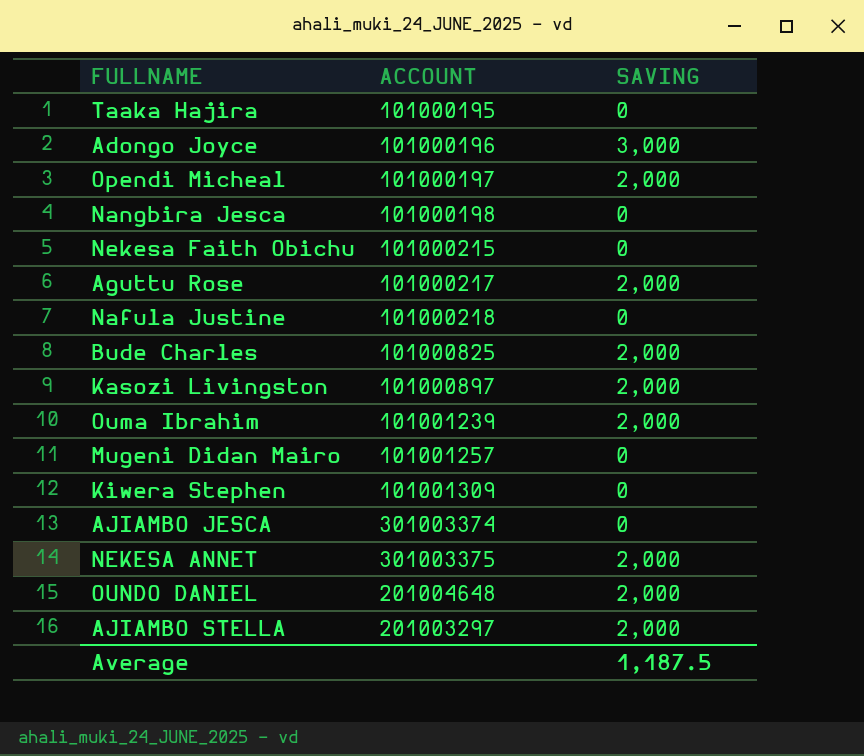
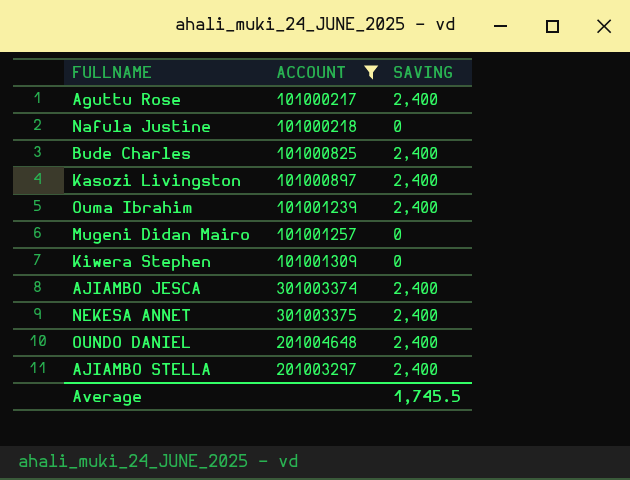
filter: none -> ACCOUNT >= 101000217
Aguttu Rose | SAVING: 2,000 -> 2,400
Bude Charles | SAVING: 2,000 -> 2,400
Kasozi Livingston | SAVING: 2,000 -> 2,400
Ouma Ibrahim | SAVING: 2,000 -> 2,400
AJIAMBO JESCA | SAVING: 0 -> 2,400
NEKESA ANNET | SAVING: 2,000 -> 2,400
OUNDO DANIEL | SAVING: 2,000 -> 2,400
AJIAMBO STELLA | SAVING: 2,000 -> 2,400
Average | SAVING: 1,187.5 -> 1,745.5

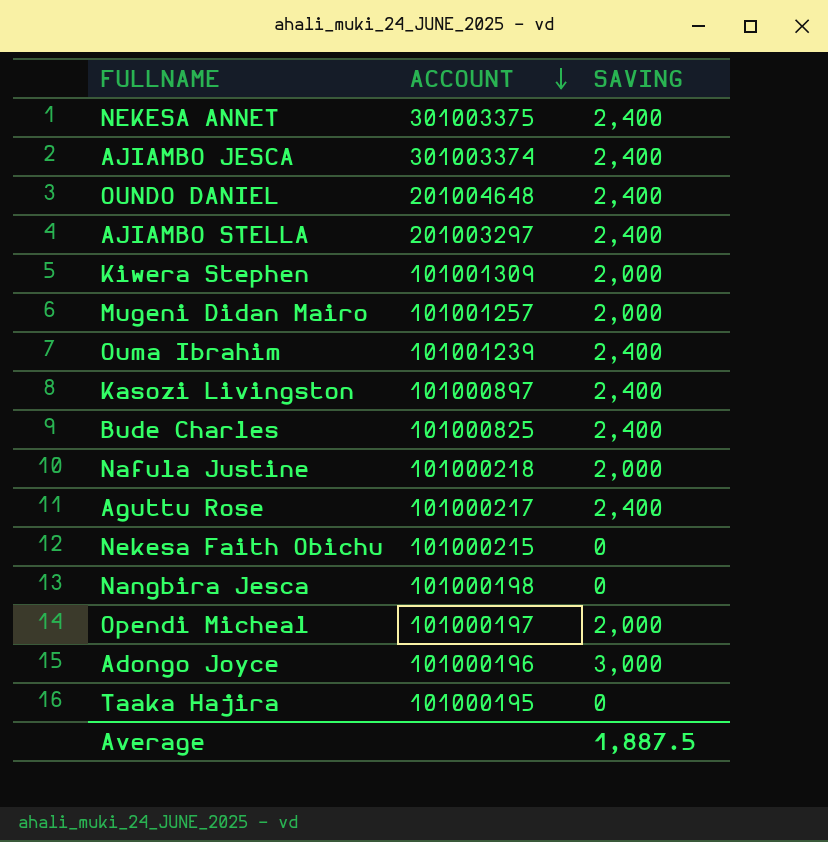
filter: ACCOUNT >= 101000217 -> none
row order: none -> ACCOUNT descending
Kiwera Stephen | SAVING: 0 -> 2,000
Mugeni Didan Mairo | SAVING: 0 -> 2,000
Nafula Justine | SAVING: 0 -> 2,000
Average | SAVING: 1,745.5 -> 1,887.5

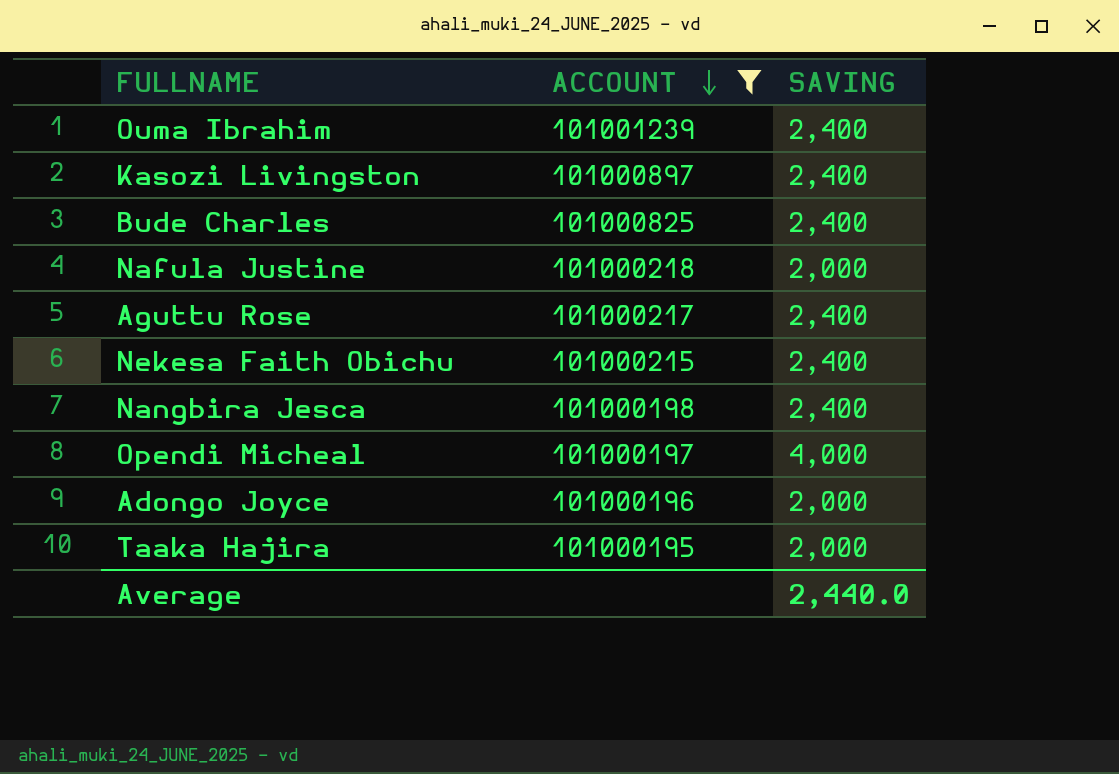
filter: none -> ACCOUNT <= 101001239
Nekesa Faith Obichu | SAVING: 0 -> 2,400
Nangbira Jesca | SAVING: 0 -> 2,400
Opendi Micheal | SAVING: 2,000 -> 4,000
Adongo Joyce | SAVING: 3,000 -> 2,000
Taaka Hajira | SAVING: 0 -> 2,000
Average | SAVING: 1,887.5 -> 2,440.0

